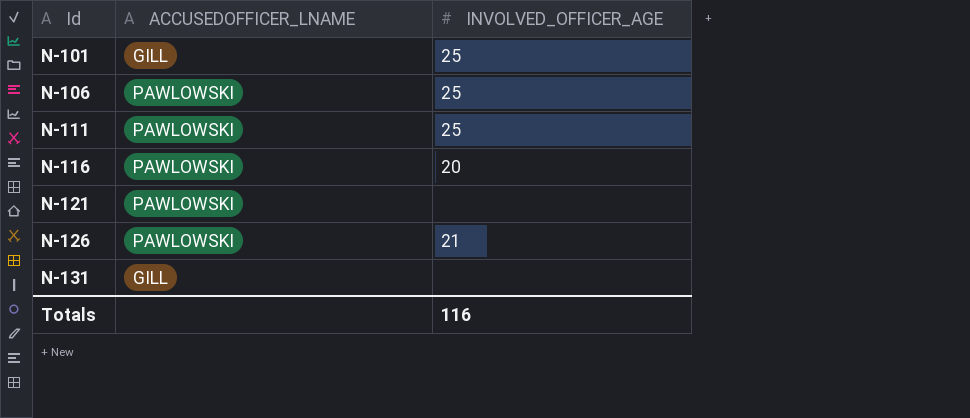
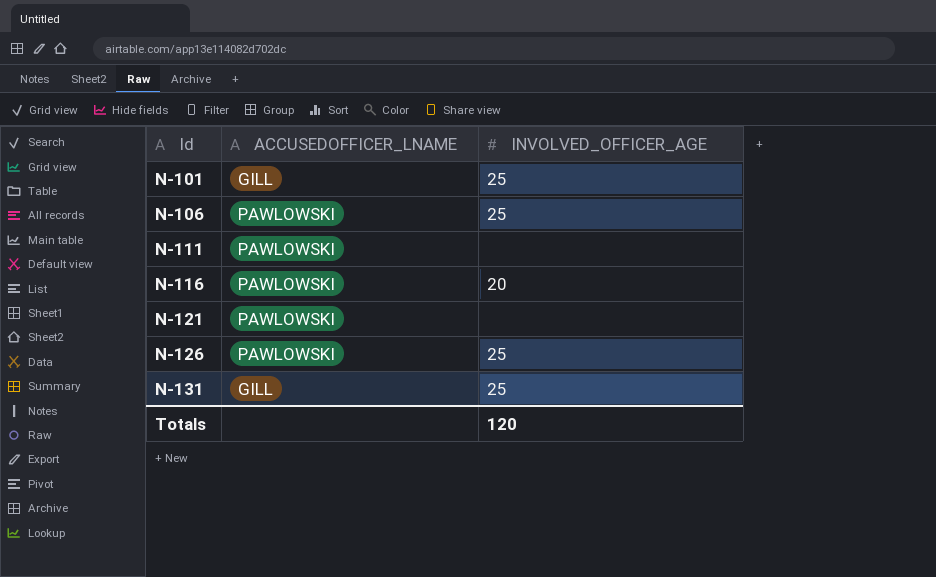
N-111 | INVOLVED_OFFICER_AGE: 25 -> none
N-126 | INVOLVED_OFFICER_AGE: 21 -> 25
N-131 | INVOLVED_OFFICER_AGE: none -> 25
Totals | INVOLVED_OFFICER_AGE: 116 -> 120

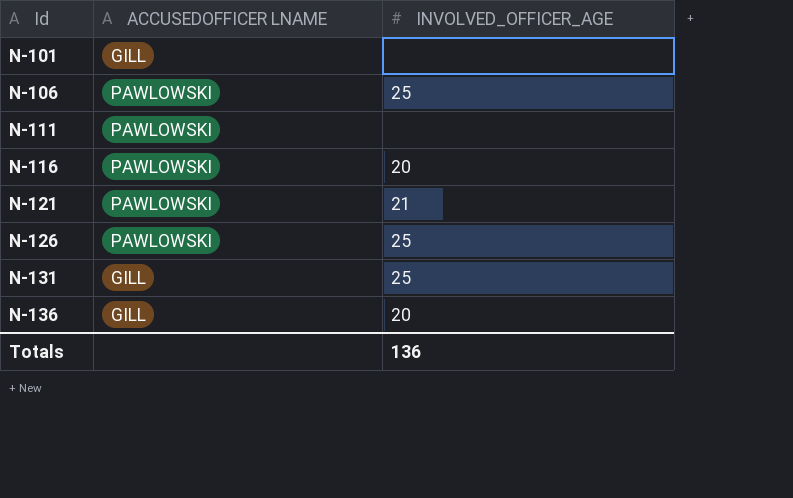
column name: ACCUSEDOFFICER_LNAME -> ACCUSEDOFFICER LNAME
N-101 | INVOLVED_OFFICER_AGE: 25 -> none
N-121 | INVOLVED_OFFICER_AGE: none -> 21
row N-136: none -> GILL | 20
Totals | INVOLVED_OFFICER_AGE: 120 -> 136

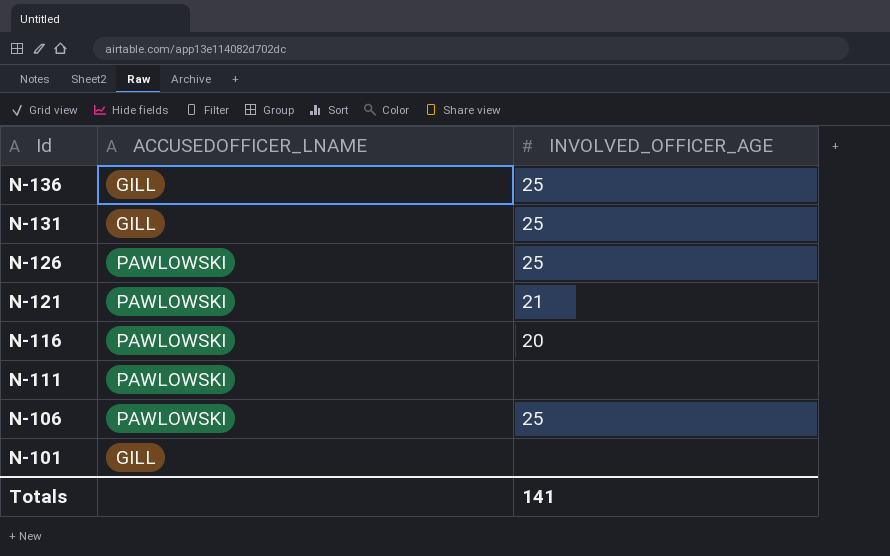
row order: Id ascending -> Id descending
column name: ACCUSEDOFFICER LNAME -> ACCUSEDOFFICER_LNAME
N-136 | INVOLVED_OFFICER_AGE: 20 -> 25
Totals | INVOLVED_OFFICER_AGE: 136 -> 141

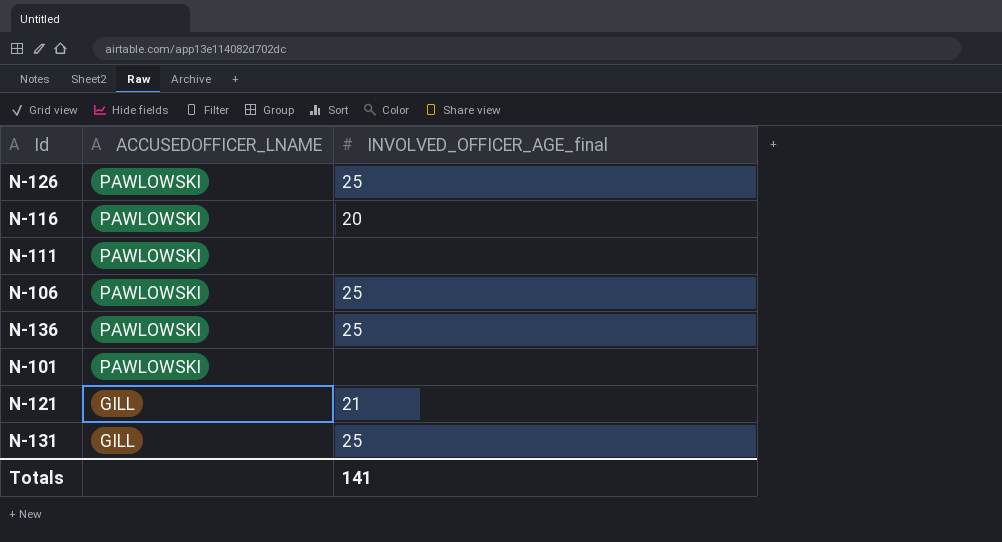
row order: Id descending -> ACCUSEDOFFICER_LNAME descending
column name: INVOLVED_OFFICER_AGE -> INVOLVED_OFFICER_AGE_final
N-136 | ACCUSEDOFFICER_LNAME: GILL -> PAWLOWSKI
N-101 | ACCUSEDOFFICER_LNAME: GILL -> PAWLOWSKI
N-121 | ACCUSEDOFFICER_LNAME: PAWLOWSKI -> GILL

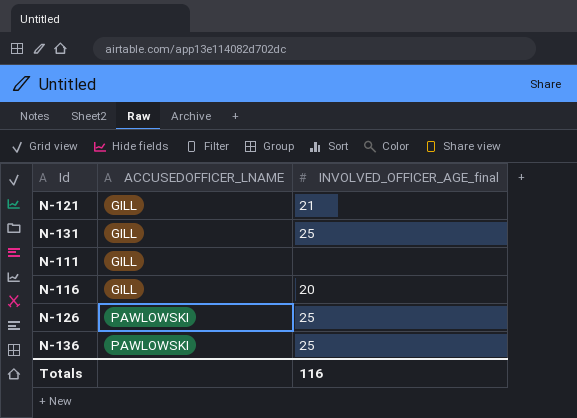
row order: ACCUSEDOFFICER_LNAME descending -> ACCUSEDOFFICER_LNAME ascending
row N-106: PAWLOWSKI | 25 -> none
row N-101: PAWLOWSKI | none -> none
N-111 | ACCUSEDOFFICER_LNAME: PAWLOWSKI -> GILL
N-116 | ACCUSEDOFFICER_LNAME: PAWLOWSKI -> GILL
Totals | INVOLVED_OFFICER_AGE_final: 141 -> 116

